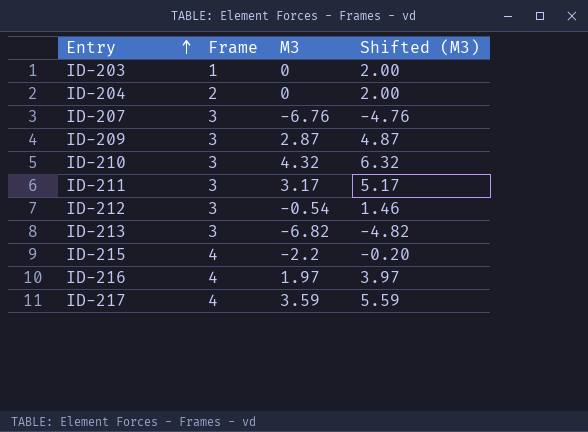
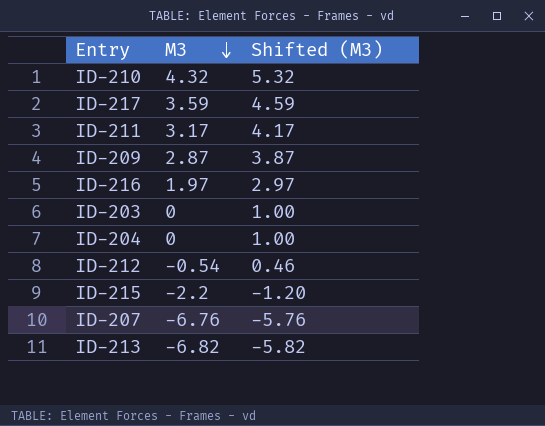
row order: Entry ascending -> M3 descending
column Frame | position: 2 -> none
column Shifted (M3) | formula: [M3] + 2 -> [M3] + 1

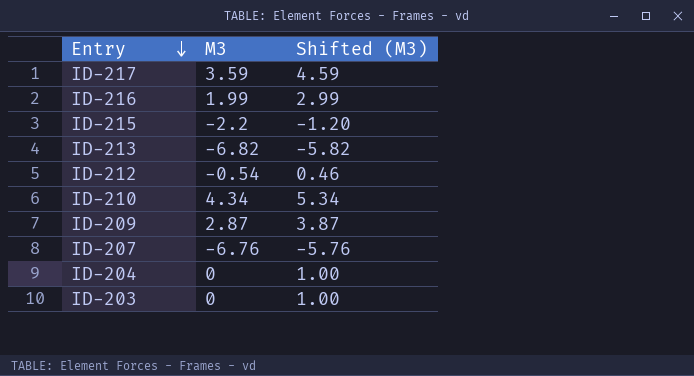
row order: M3 descending -> Entry descending
row ID-211: 3.17 | 4.17 -> none
ID-216 | M3: 1.97 -> 1.99
ID-216 | Shifted (M3): 2.97 -> 2.99
ID-210 | M3: 4.32 -> 4.34
ID-210 | Shifted (M3): 5.32 -> 5.34

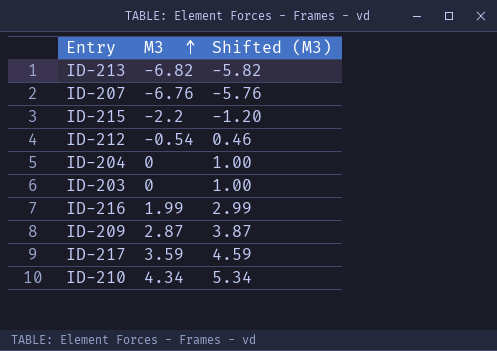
row order: Entry descending -> M3 ascending

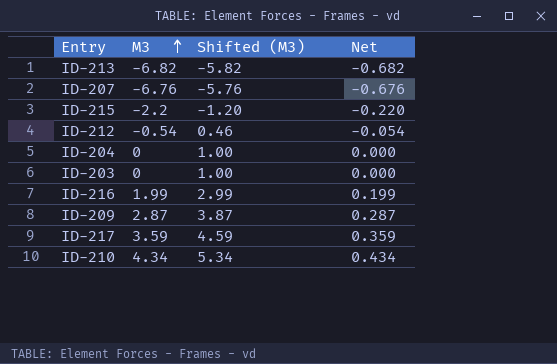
column Net | formula: none -> [M3] * 0.1

